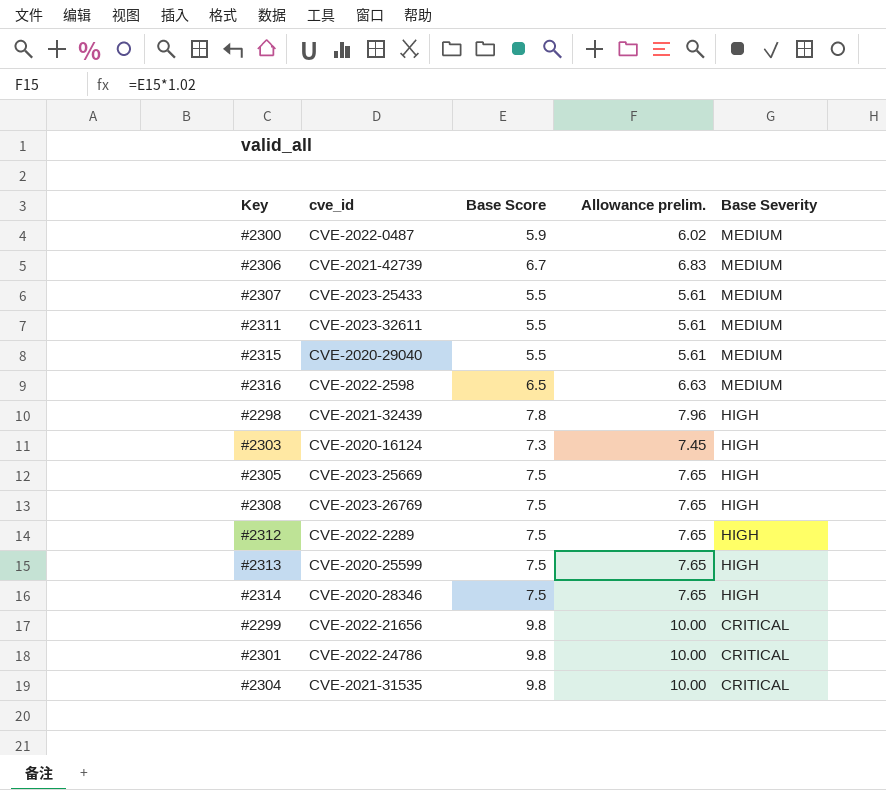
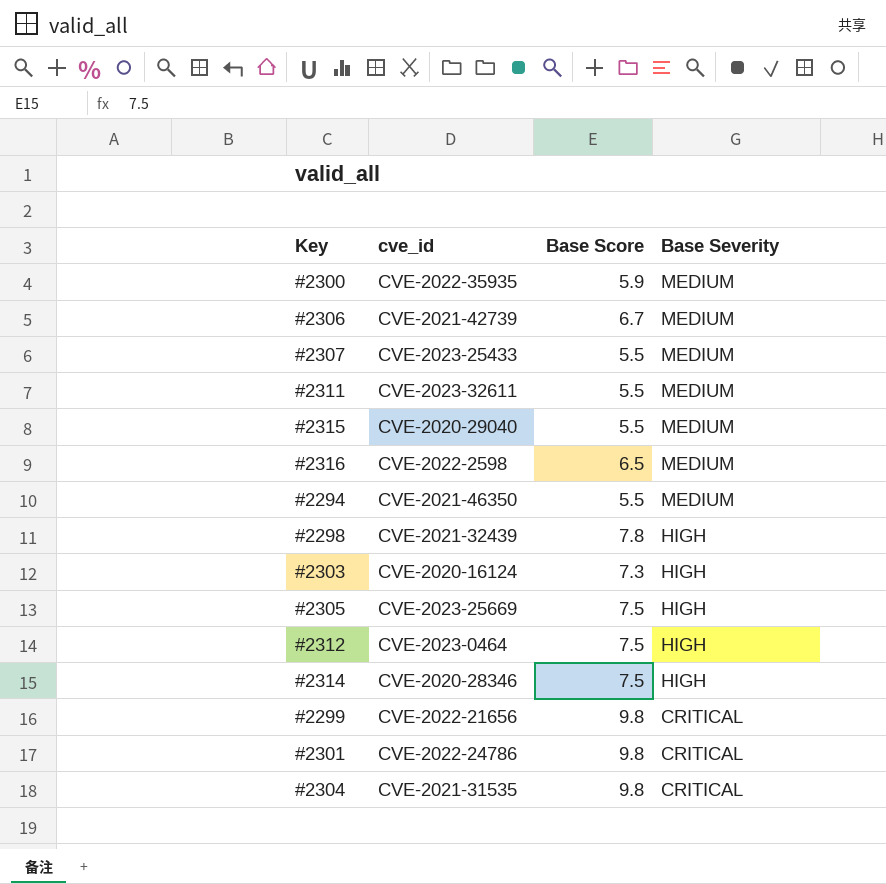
column Allowance prelim. | formula: [Base Score] * 1.02 -> none
row #2308: CVE-2023-26769 | 7.5 | 7.65 | HIGH -> none
row #2313: CVE-2020-25599 | 7.5 | 7.65 | HIGH -> none
#2300 | cve_id: CVE-2022-0487 -> CVE-2022-35935
row #2294: none -> CVE-2021-46350 | 5.5 | MEDIUM
#2312 | cve_id: CVE-2022-2289 -> CVE-2023-0464

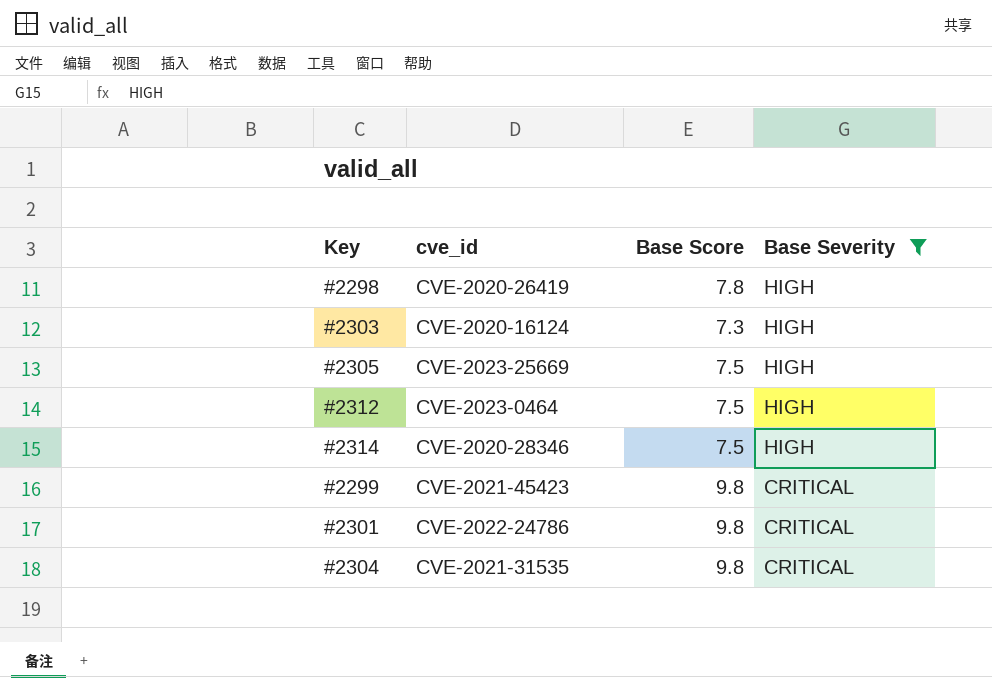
filter: none -> Base Severity != MEDIUM
#2298 | cve_id: CVE-2021-32439 -> CVE-2020-26419
#2299 | cve_id: CVE-2022-21656 -> CVE-2021-45423

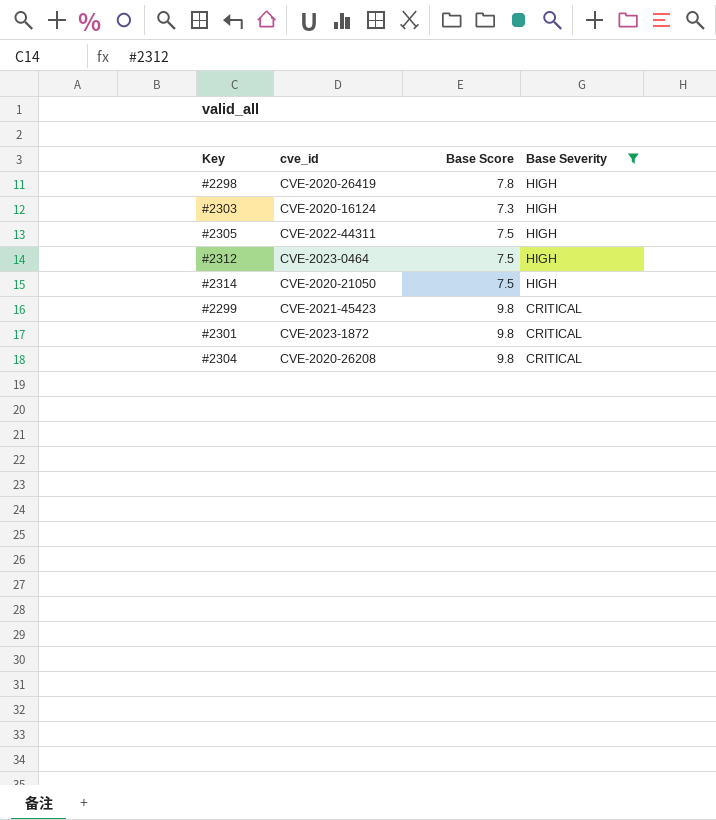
#2305 | cve_id: CVE-2023-25669 -> CVE-2022-44311
#2314 | cve_id: CVE-2020-28346 -> CVE-2020-21050
#2301 | cve_id: CVE-2022-24786 -> CVE-2023-1872
#2304 | cve_id: CVE-2021-31535 -> CVE-2020-26208

